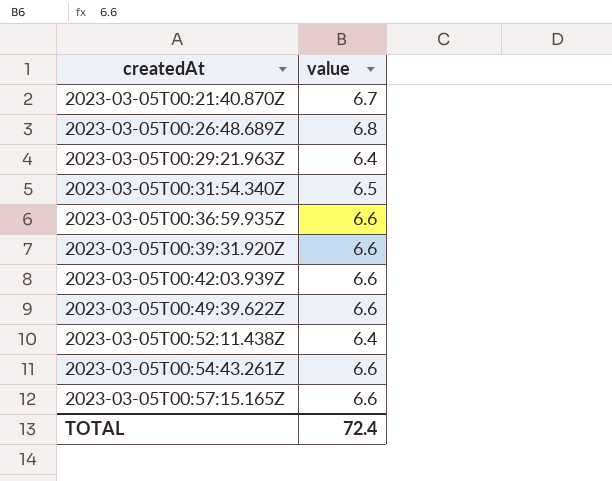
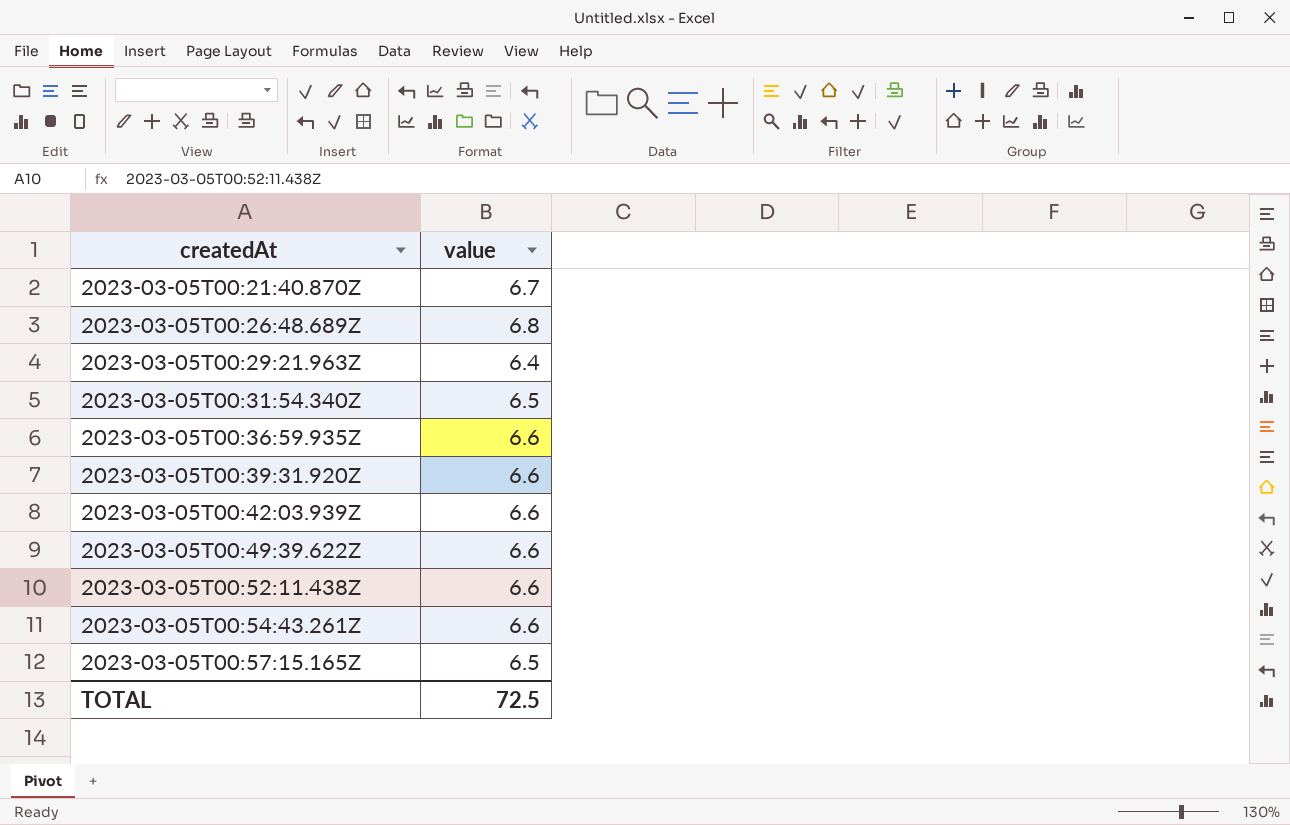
2023-03-05T00:52:11.438Z | value: 6.4 -> 6.6
2023-03-05T00:57:15.165Z | value: 6.6 -> 6.5
TOTAL | value: 72.4 -> 72.5

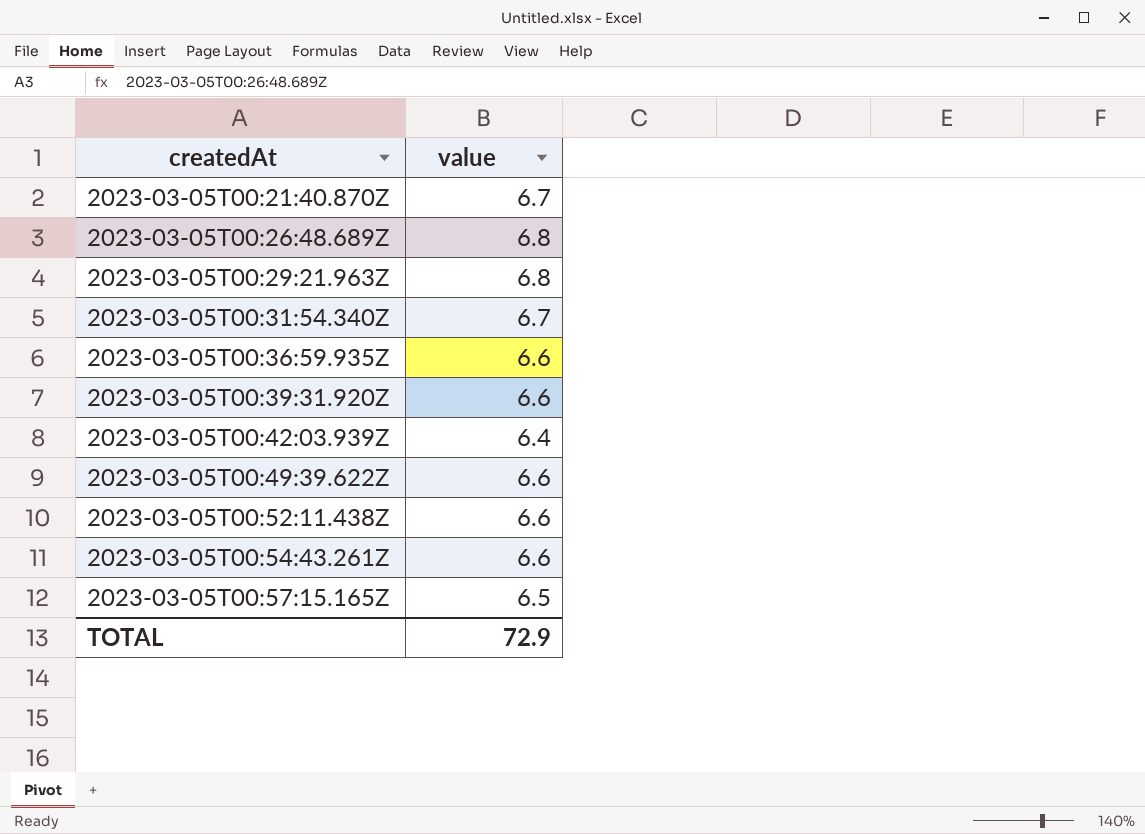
2023-03-05T00:29:21.963Z | value: 6.4 -> 6.8
2023-03-05T00:31:54.340Z | value: 6.5 -> 6.7
2023-03-05T00:42:03.939Z | value: 6.6 -> 6.4
TOTAL | value: 72.5 -> 72.9

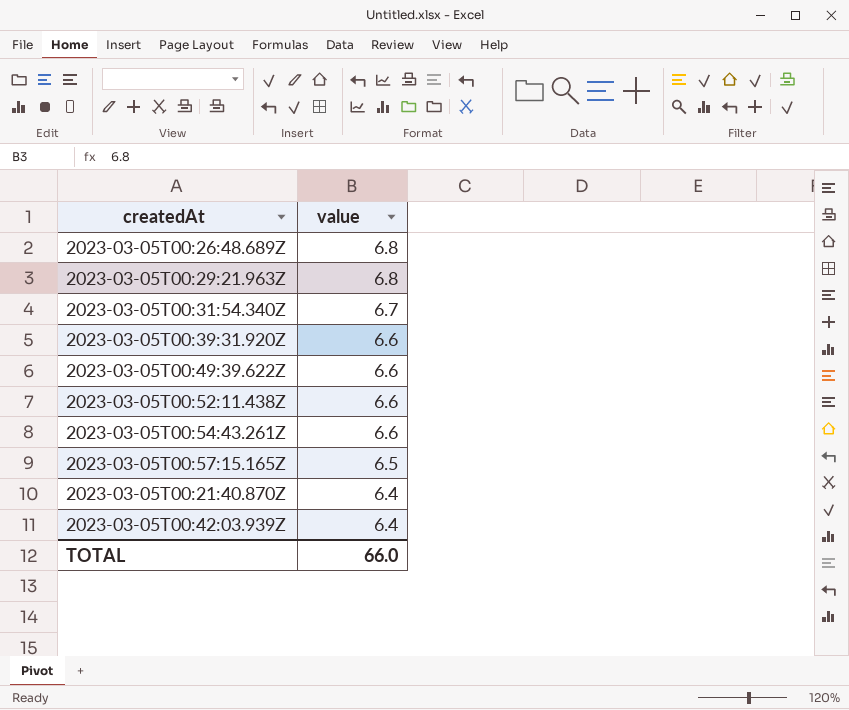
row order: createdAt ascending -> value descending
row 2023-03-05T00:36:59.935Z: 6.6 -> none
2023-03-05T00:21:40.870Z | value: 6.7 -> 6.4
TOTAL | value: 72.9 -> 66.0

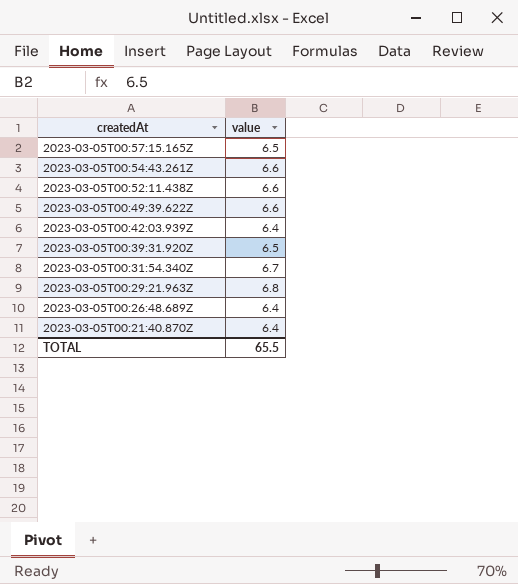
row order: value descending -> createdAt descending
2023-03-05T00:39:31.920Z | value: 6.6 -> 6.5
2023-03-05T00:26:48.689Z | value: 6.8 -> 6.4
TOTAL | value: 66.0 -> 65.5

